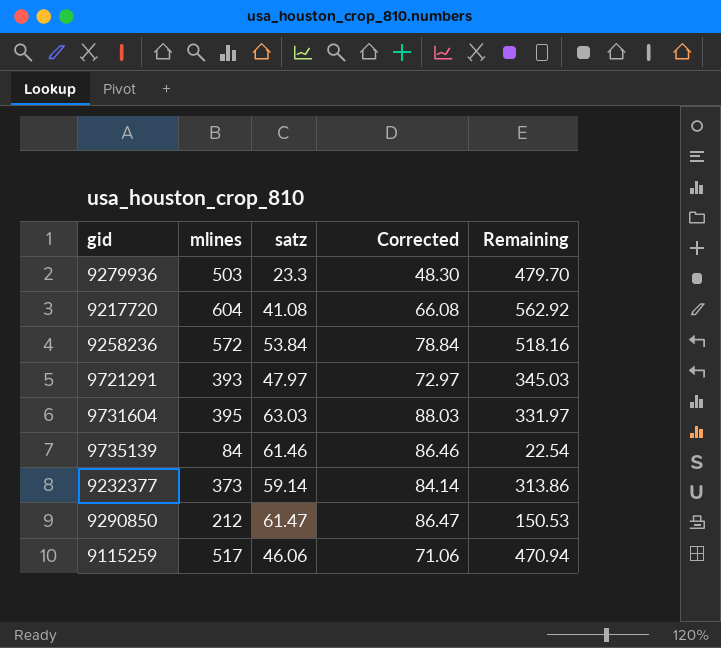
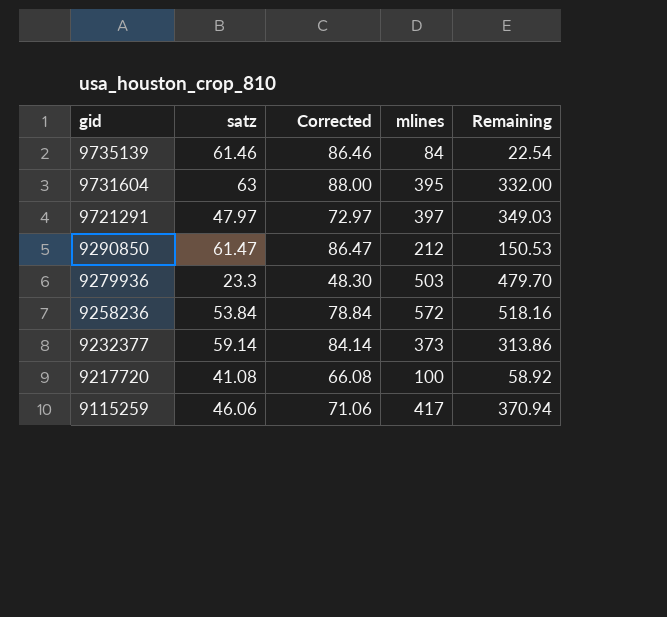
row order: none -> gid descending
column mlines | position: 2 -> 4
9731604 | satz: 63.03 -> 63
9731604 | Corrected: 88.03 -> 88.00
9731604 | Remaining: 331.97 -> 332.00
9721291 | mlines: 393 -> 397
9721291 | Remaining: 345.03 -> 349.03
9217720 | mlines: 604 -> 100
9217720 | Remaining: 562.92 -> 58.92
9115259 | mlines: 517 -> 417
9115259 | Remaining: 470.94 -> 370.94

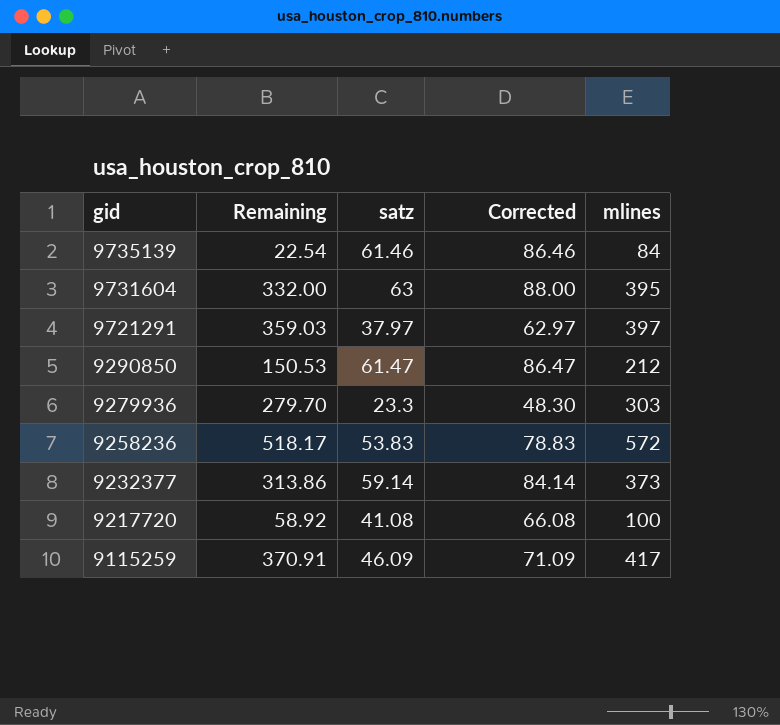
column Remaining | position: 5 -> 2
9721291 | Remaining: 349.03 -> 359.03
9721291 | satz: 47.97 -> 37.97
9721291 | Corrected: 72.97 -> 62.97
9279936 | Remaining: 479.70 -> 279.70
9279936 | mlines: 503 -> 303
9258236 | Remaining: 518.16 -> 518.17
9258236 | satz: 53.84 -> 53.83
9258236 | Corrected: 78.84 -> 78.83
9115259 | Remaining: 370.94 -> 370.91
9115259 | satz: 46.06 -> 46.09
9115259 | Corrected: 71.06 -> 71.09

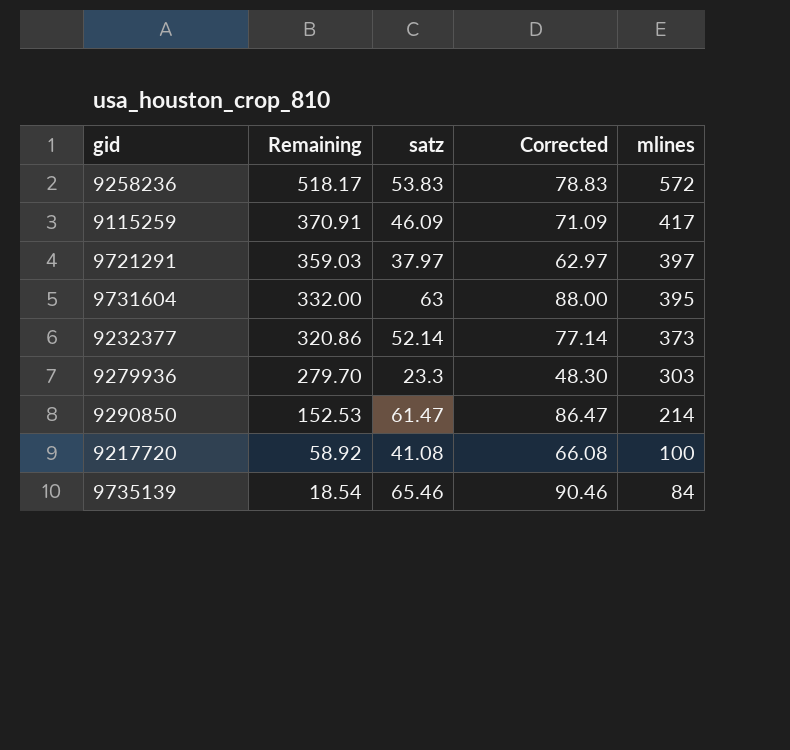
row order: gid descending -> Remaining descending
9232377 | Remaining: 313.86 -> 320.86
9232377 | satz: 59.14 -> 52.14
9232377 | Corrected: 84.14 -> 77.14
9290850 | Remaining: 150.53 -> 152.53
9290850 | mlines: 212 -> 214
9735139 | Remaining: 22.54 -> 18.54
9735139 | satz: 61.46 -> 65.46
9735139 | Corrected: 86.46 -> 90.46

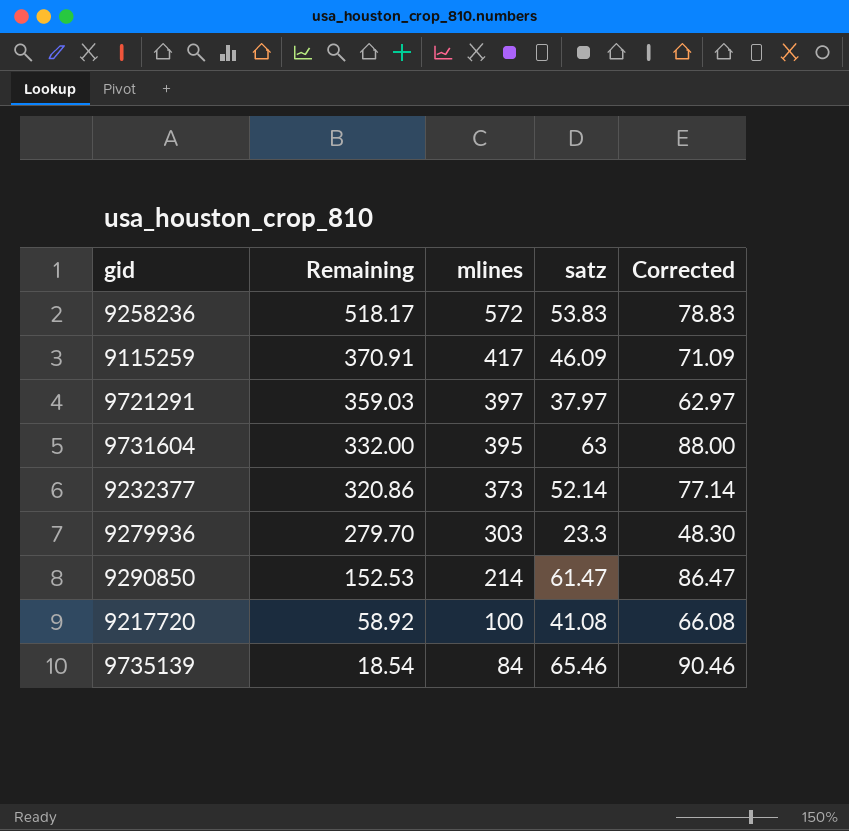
column mlines | position: 5 -> 3

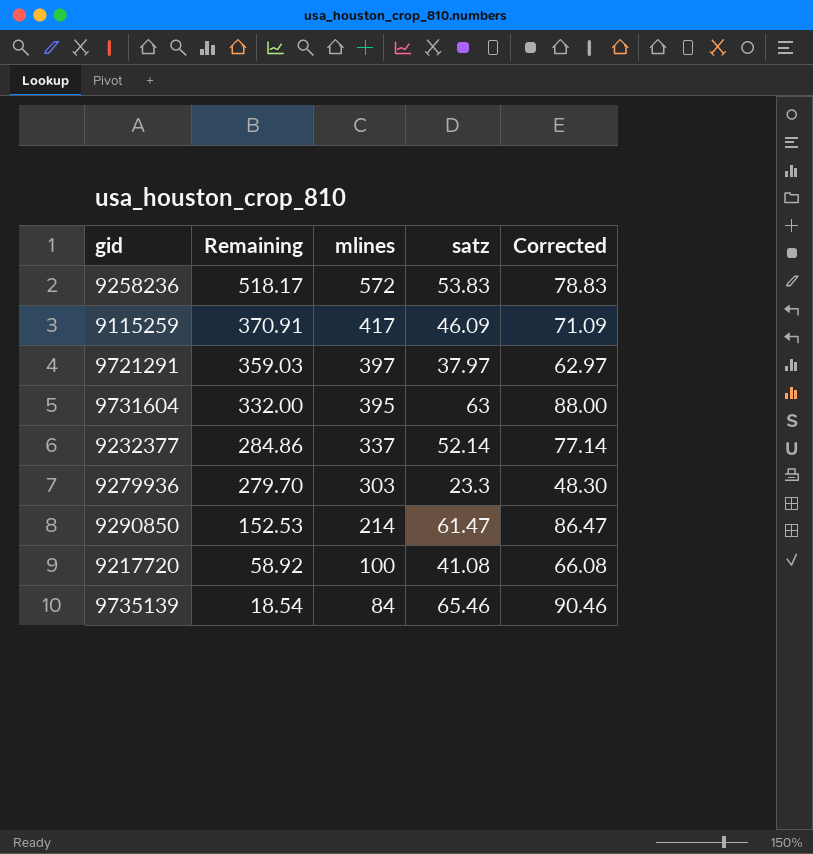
9232377 | Remaining: 320.86 -> 284.86
9232377 | mlines: 373 -> 337

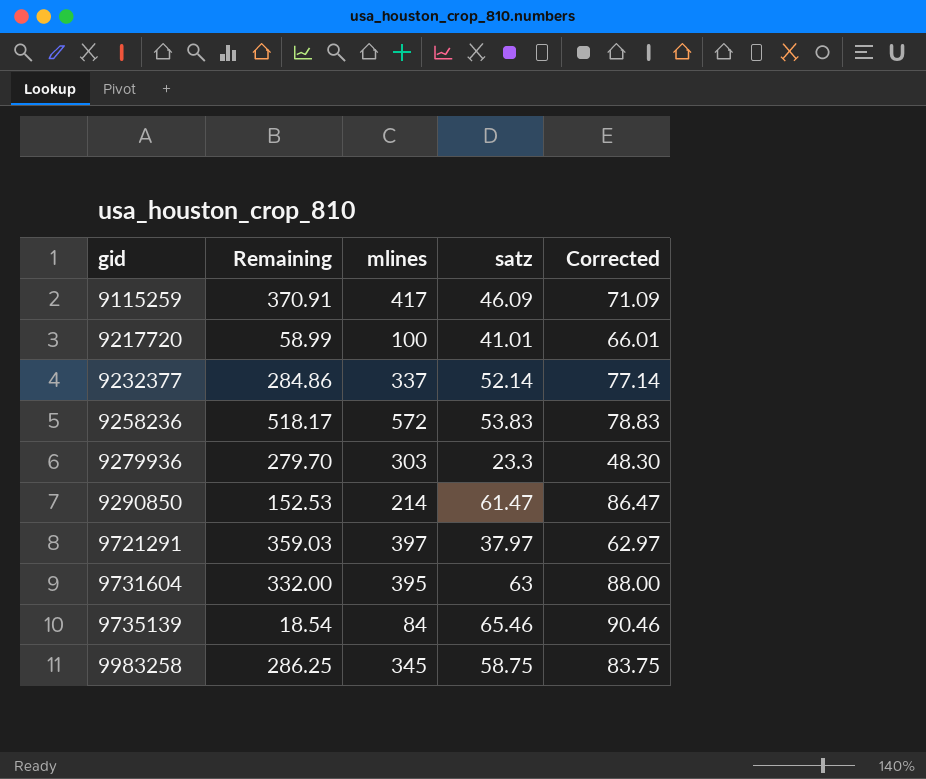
row order: Remaining descending -> gid ascending
9217720 | Remaining: 58.92 -> 58.99
9217720 | satz: 41.08 -> 41.01
9217720 | Corrected: 66.08 -> 66.01
row 9983258: none -> 286.25 | 345 | 58.75 | 83.75

